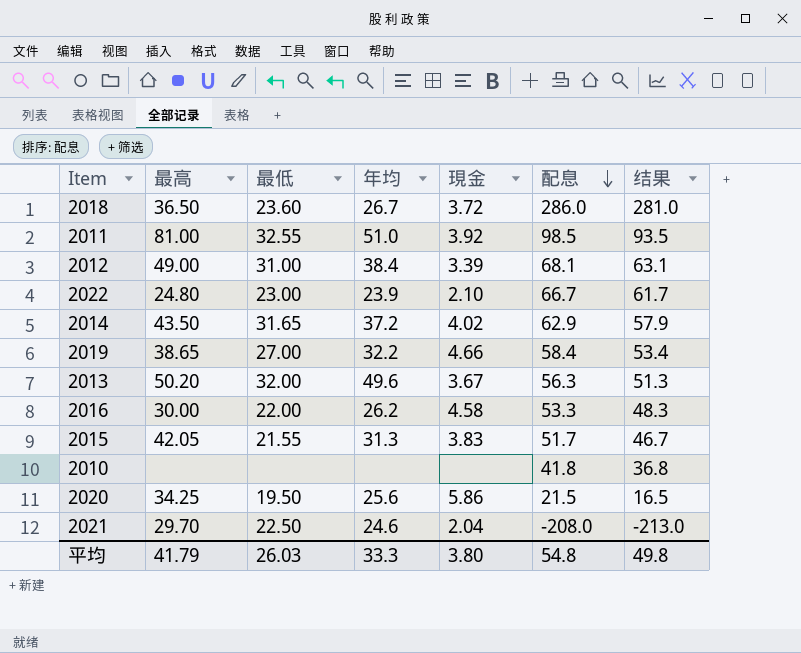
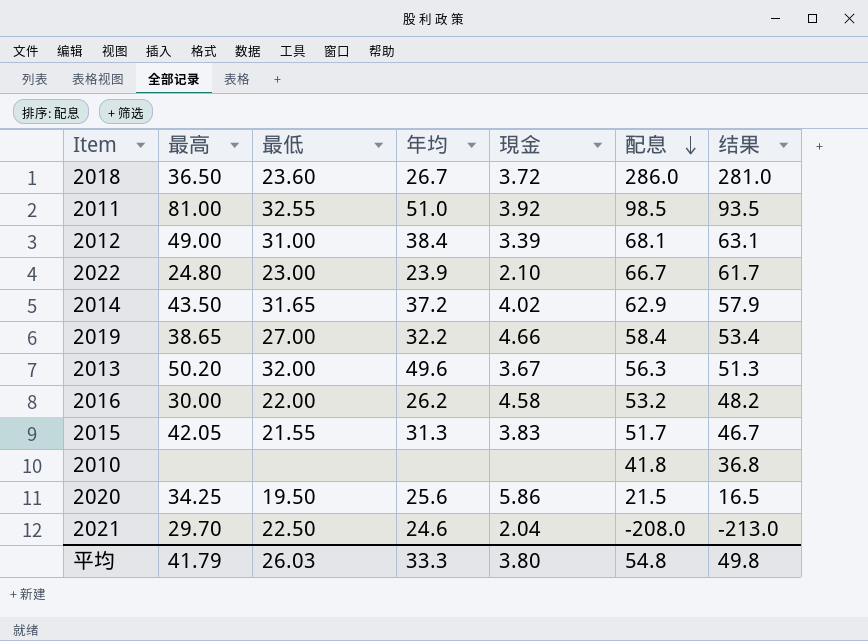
2016 | 配息: 53.3 -> 53.2
2016 | 结果: 48.3 -> 48.2

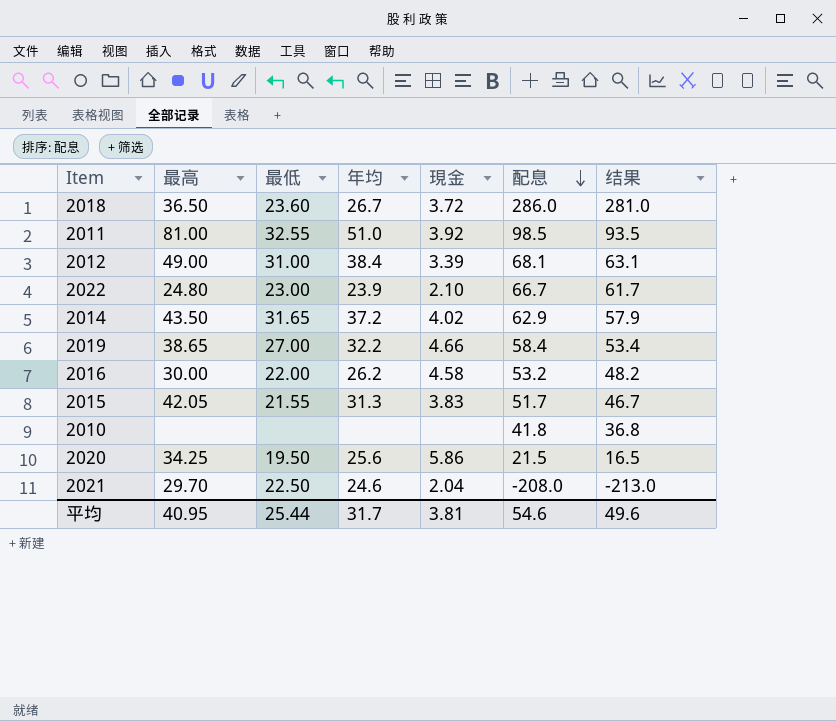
row 2013: 50.20 | 32.00 | 49.6 | 3.67 | 56.3 | 51.3 -> none
平均 | 最高: 41.79 -> 40.95
平均 | 最低: 26.03 -> 25.44
平均 | 年均: 33.3 -> 31.7
平均 | 現金: 3.80 -> 3.81
平均 | 配息: 54.8 -> 54.6
平均 | 结果: 49.8 -> 49.6

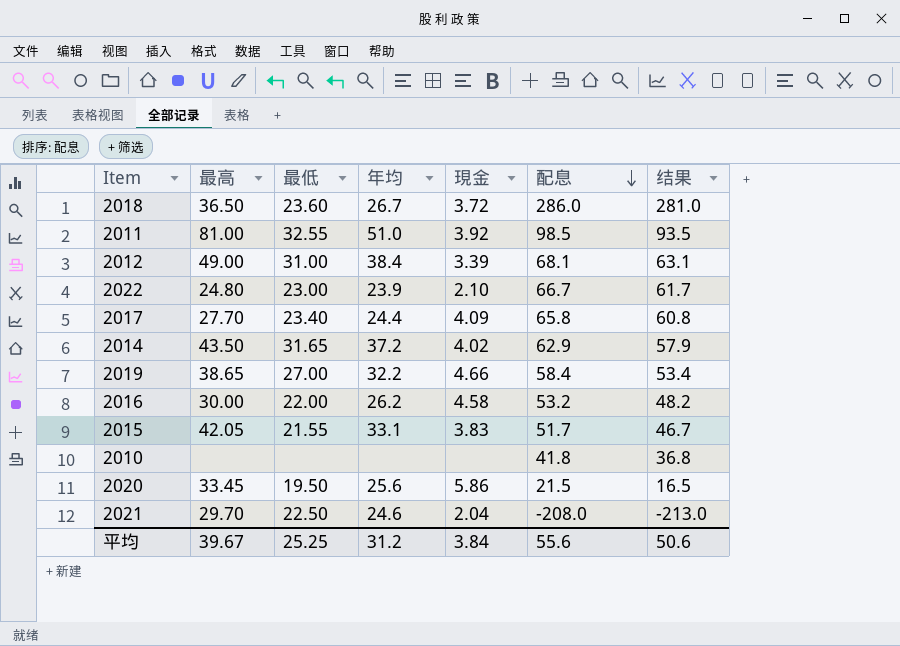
row 2017: none -> 27.70 | 23.40 | 24.4 | 4.09 | 65.8 | 60.8
2015 | 年均: 31.3 -> 33.1
2020 | 最高: 34.25 -> 33.45
平均 | 最高: 40.95 -> 39.67
平均 | 最低: 25.44 -> 25.25
平均 | 年均: 31.7 -> 31.2
平均 | 現金: 3.81 -> 3.84
平均 | 配息: 54.6 -> 55.6
平均 | 结果: 49.6 -> 50.6

